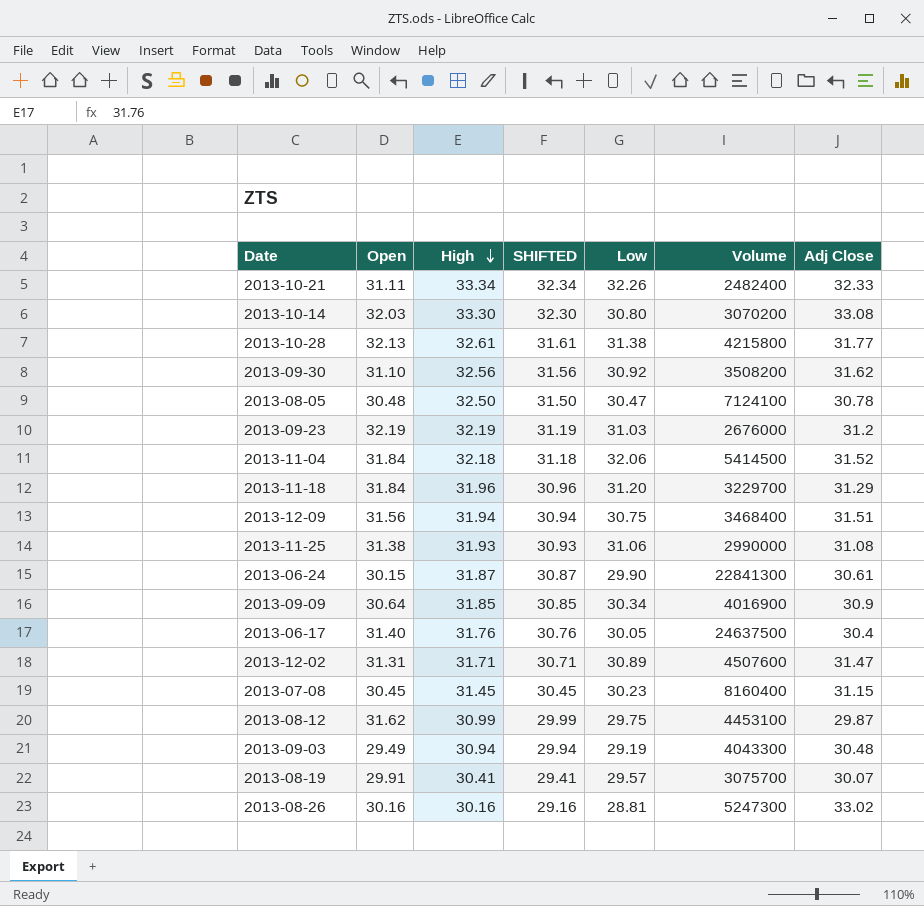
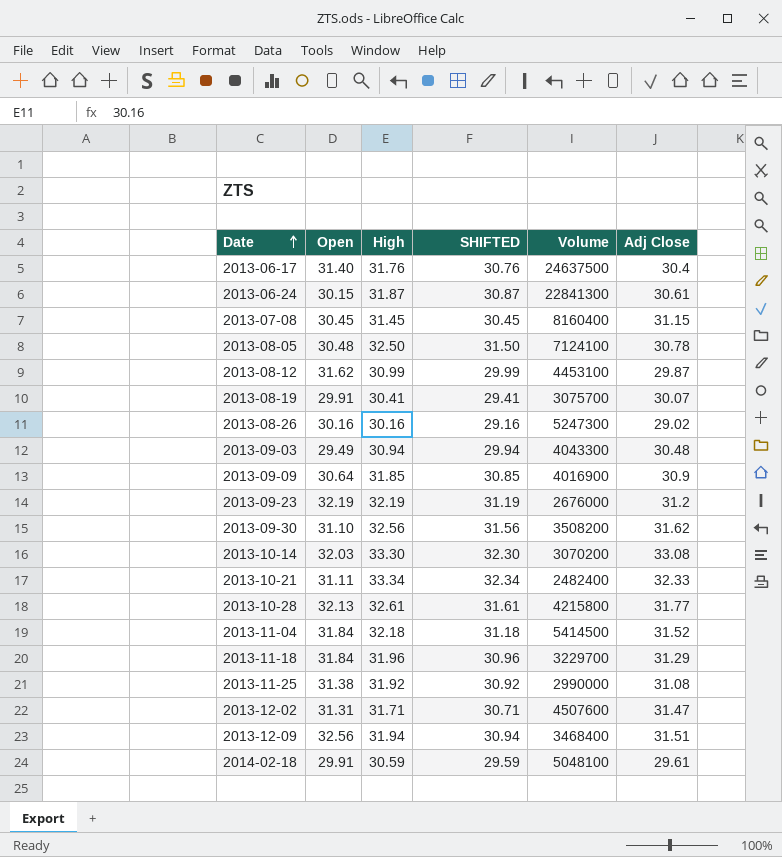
row order: High descending -> Date ascending
column Low | position: 5 -> none
2013-08-26 | Adj Close: 33.02 -> 29.02
2013-11-25 | High: 31.93 -> 31.92
2013-11-25 | SHIFTED: 30.93 -> 30.92
2013-12-09 | Open: 31.56 -> 32.56
row 2014-02-18: none -> 29.91 | 30.59 | 29.59 | 5048100 | 29.61

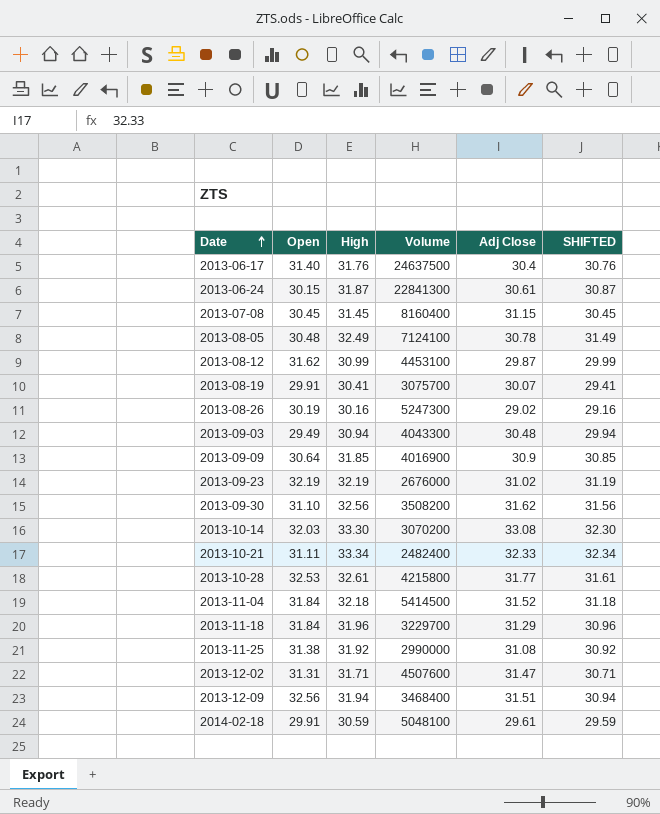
column SHIFTED | position: 4 -> 6
2013-08-05 | High: 32.50 -> 32.49
2013-08-05 | SHIFTED: 31.50 -> 31.49
2013-08-26 | Open: 30.16 -> 30.19
2013-09-23 | Adj Close: 31.2 -> 31.02
2013-10-28 | Open: 32.13 -> 32.53

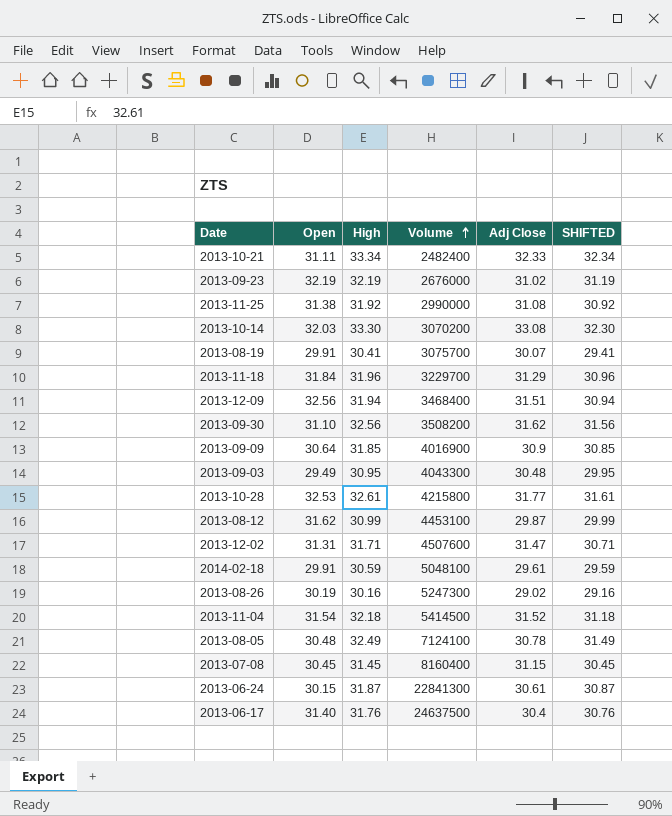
row order: Date ascending -> Volume ascending
2013-09-03 | High: 30.94 -> 30.95
2013-09-03 | SHIFTED: 29.94 -> 29.95
2013-11-04 | Open: 31.84 -> 31.54

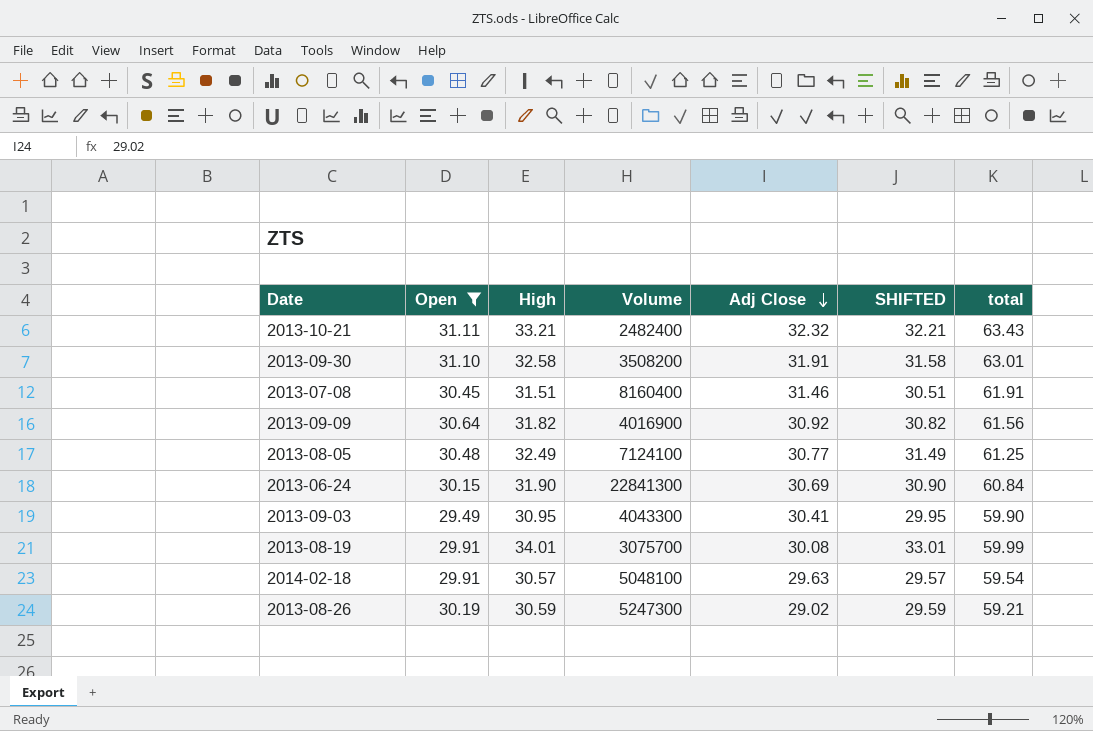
filter: none -> Open <= 31.11
row order: Volume ascending -> Adj Close descending
column total | formula: none -> [Open] + [Adj Close]
2013-10-21 | High: 33.34 -> 33.21
2013-10-21 | Adj Close: 32.33 -> 32.32
2013-10-21 | SHIFTED: 32.34 -> 32.21
2013-09-30 | High: 32.56 -> 32.58
2013-09-30 | Adj Close: 31.62 -> 31.91
2013-09-30 | SHIFTED: 31.56 -> 31.58
2013-07-08 | High: 31.45 -> 31.51
2013-07-08 | Adj Close: 31.15 -> 31.46
2013-07-08 | SHIFTED: 30.45 -> 30.51
2013-09-09 | High: 31.85 -> 31.82
2013-09-09 | Adj Close: 30.9 -> 30.92
2013-09-09 | SHIFTED: 30.85 -> 30.82
2013-08-05 | Adj Close: 30.78 -> 30.77
2013-06-24 | High: 31.87 -> 31.90
2013-06-24 | Adj Close: 30.61 -> 30.69
2013-06-24 | SHIFTED: 30.87 -> 30.90
2013-09-03 | Adj Close: 30.48 -> 30.41
2013-08-19 | High: 30.41 -> 34.01
2013-08-19 | Adj Close: 30.07 -> 30.08
2013-08-19 | SHIFTED: 29.41 -> 33.01
2014-02-18 | High: 30.59 -> 30.57
2014-02-18 | Adj Close: 29.61 -> 29.63
2014-02-18 | SHIFTED: 29.59 -> 29.57
2013-08-26 | High: 30.16 -> 30.59
2013-08-26 | SHIFTED: 29.16 -> 29.59

